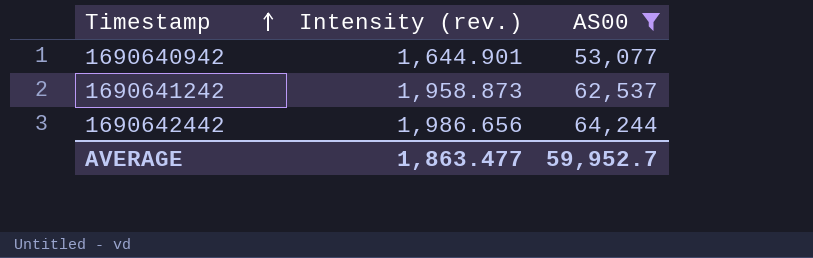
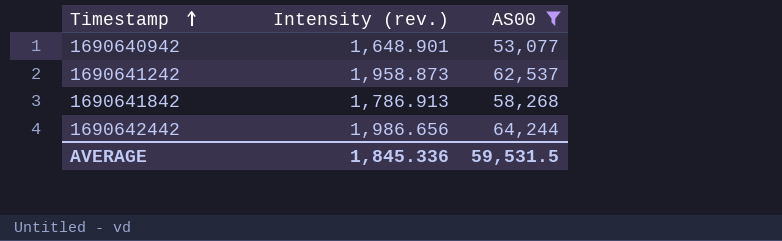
1690640942 | Intensity (rev.): 1,644.901 -> 1,648.901
row 1690641842: none -> 1,786.913 | 58,268
AVERAGE | Intensity (rev.): 1,863.477 -> 1,845.336
AVERAGE | AS00: 59,952.7 -> 59,531.5

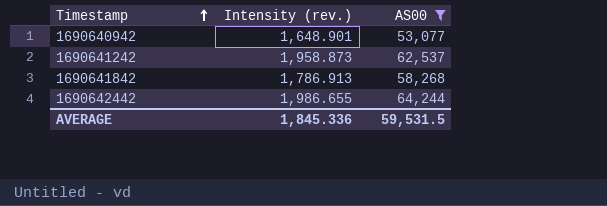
1690642442 | Intensity (rev.): 1,986.656 -> 1,986.655

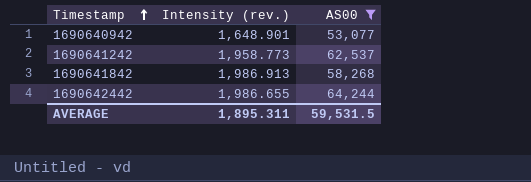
1690641242 | Intensity (rev.): 1,958.873 -> 1,958.773
1690641842 | Intensity (rev.): 1,786.913 -> 1,986.913
AVERAGE | Intensity (rev.): 1,845.336 -> 1,895.311

